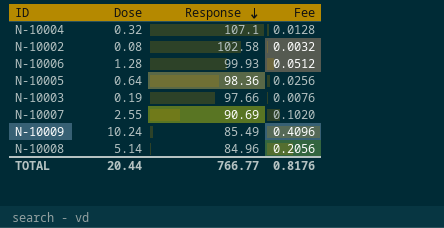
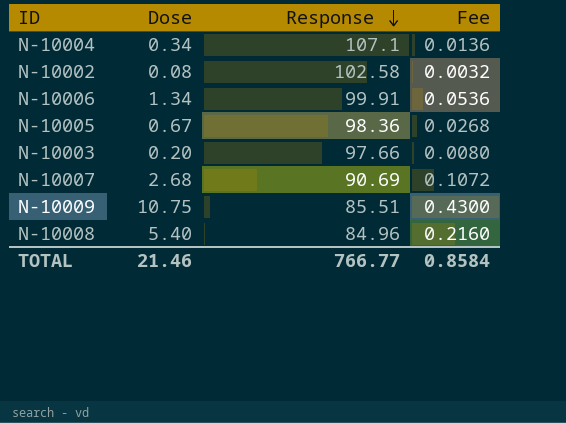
N-10004 | Dose: 0.32 -> 0.34
N-10004 | Fee: 0.0128 -> 0.0136
N-10006 | Dose: 1.28 -> 1.34
N-10006 | Response: 99.93 -> 99.91
N-10006 | Fee: 0.0512 -> 0.0536
N-10005 | Dose: 0.64 -> 0.67
N-10005 | Fee: 0.0256 -> 0.0268
N-10003 | Dose: 0.19 -> 0.20
N-10003 | Fee: 0.0076 -> 0.0080
N-10007 | Dose: 2.55 -> 2.68
N-10007 | Fee: 0.1020 -> 0.1072
N-10009 | Dose: 10.24 -> 10.75
N-10009 | Response: 85.49 -> 85.51
N-10009 | Fee: 0.4096 -> 0.4300
N-10008 | Dose: 5.14 -> 5.40
N-10008 | Fee: 0.2056 -> 0.2160
TOTAL | Dose: 20.44 -> 21.46
TOTAL | Fee: 0.8176 -> 0.8584

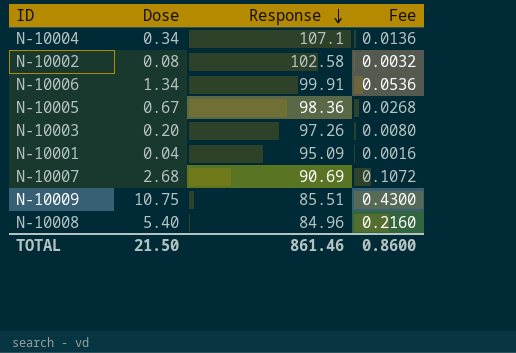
N-10003 | Response: 97.66 -> 97.26
row N-10001: none -> 0.04 | 95.09 | 0.0016
TOTAL | Dose: 21.46 -> 21.50
TOTAL | Response: 766.77 -> 861.46
TOTAL | Fee: 0.8584 -> 0.8600

